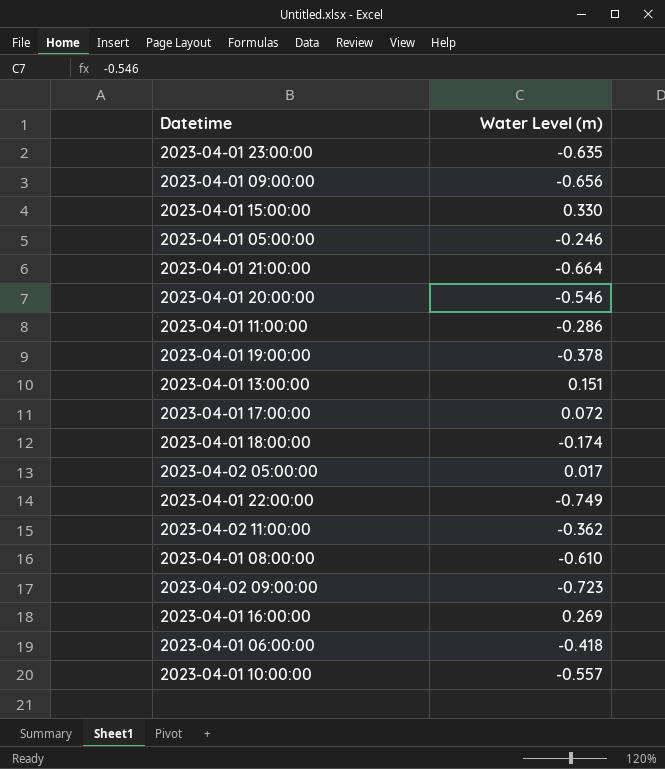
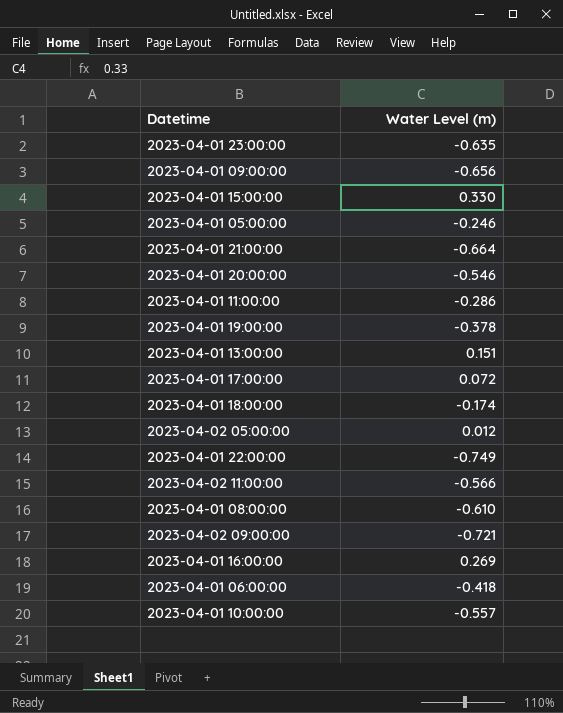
2023-04-02 05:00:00 | Water Level (m): 0.017 -> 0.012
2023-04-02 11:00:00 | Water Level (m): -0.362 -> -0.566
2023-04-02 09:00:00 | Water Level (m): -0.723 -> -0.721

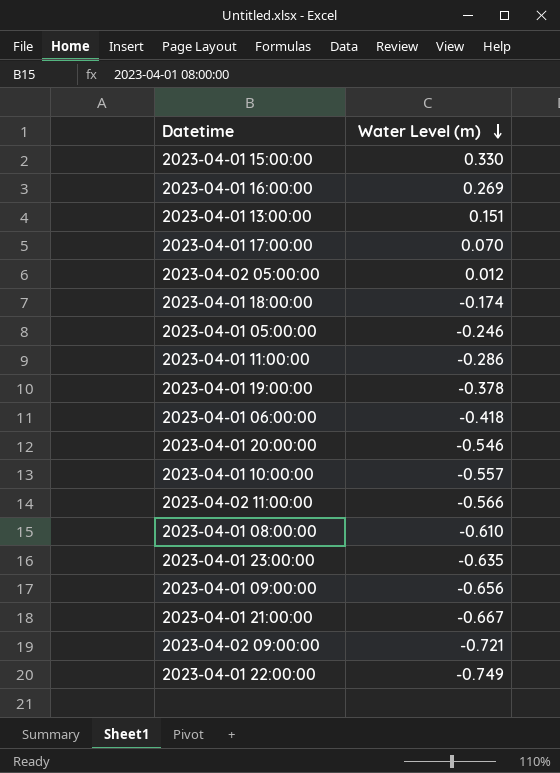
row order: none -> Water Level (m) descending
2023-04-01 17:00:00 | Water Level (m): 0.072 -> 0.070
2023-04-01 21:00:00 | Water Level (m): -0.664 -> -0.667

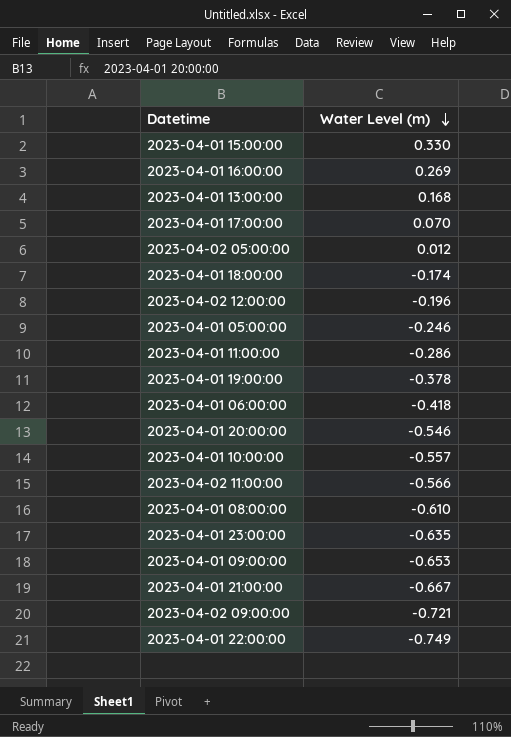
2023-04-01 13:00:00 | Water Level (m): 0.151 -> 0.168
row 2023-04-02 12:00:00: none -> -0.196
2023-04-01 09:00:00 | Water Level (m): -0.656 -> -0.653

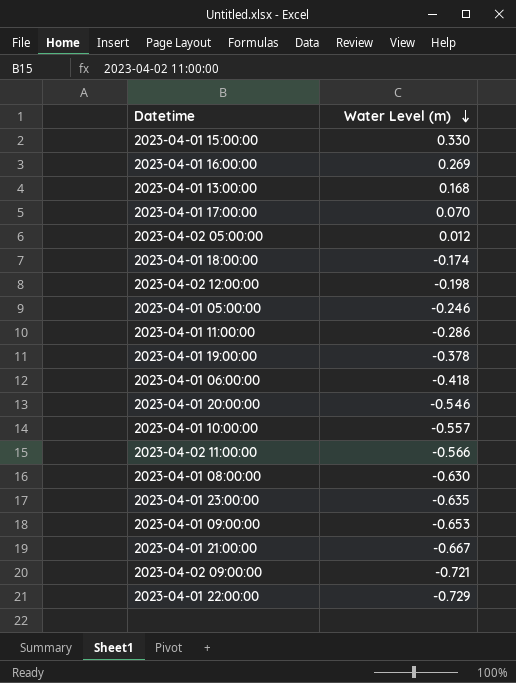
2023-04-02 12:00:00 | Water Level (m): -0.196 -> -0.198
2023-04-01 08:00:00 | Water Level (m): -0.610 -> -0.630
2023-04-01 22:00:00 | Water Level (m): -0.749 -> -0.729

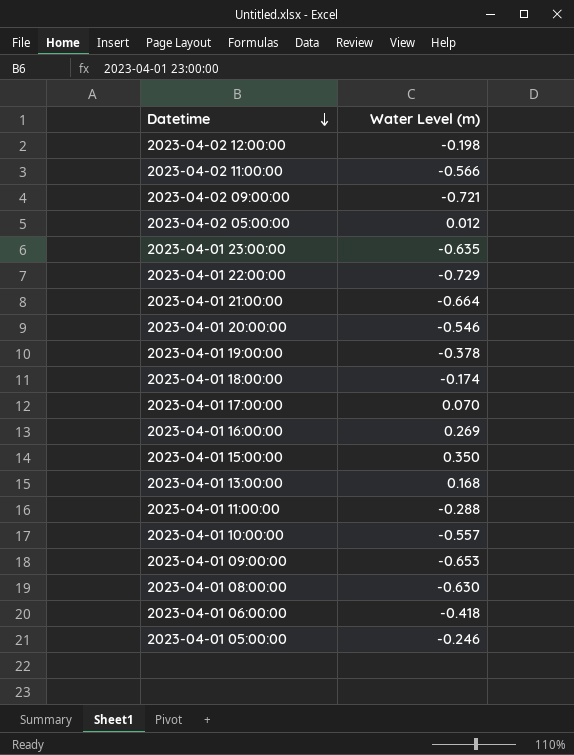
row order: Water Level (m) descending -> Datetime descending
2023-04-01 21:00:00 | Water Level (m): -0.667 -> -0.664
2023-04-01 15:00:00 | Water Level (m): 0.330 -> 0.350
2023-04-01 11:00:00 | Water Level (m): -0.286 -> -0.288

